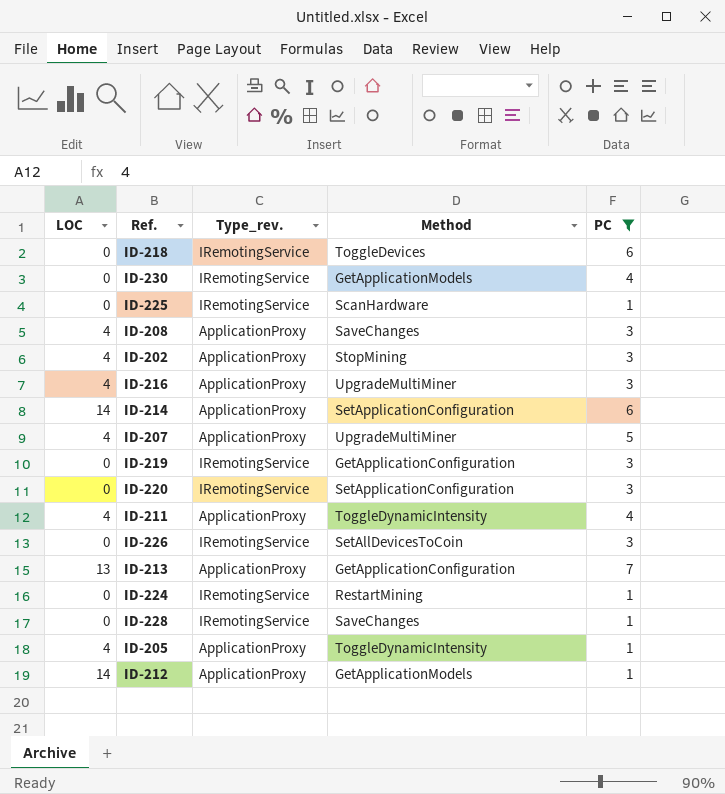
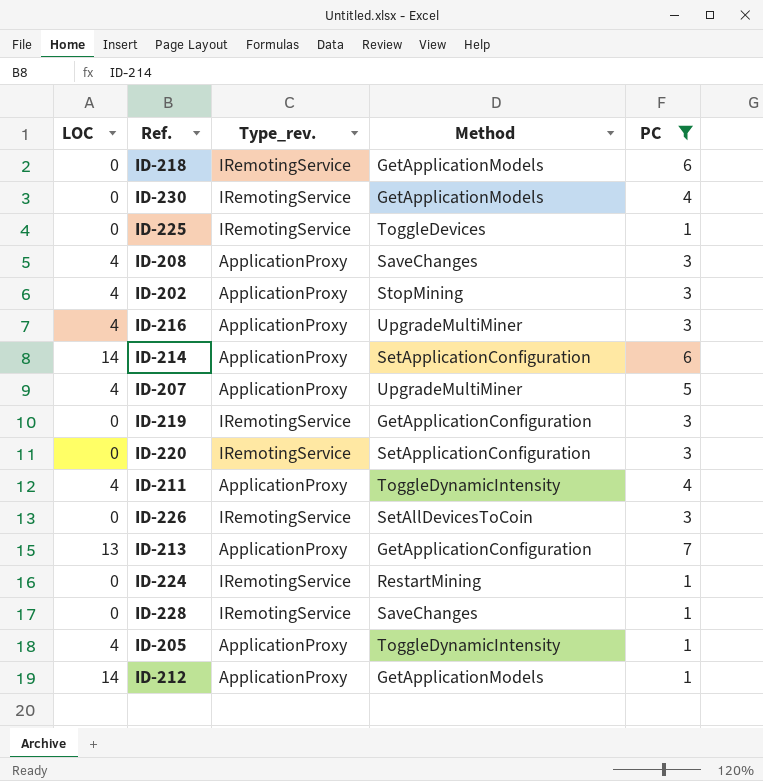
ID-218 | Method: ToggleDevices -> GetApplicationModels
ID-225 | Method: ScanHardware -> ToggleDevices

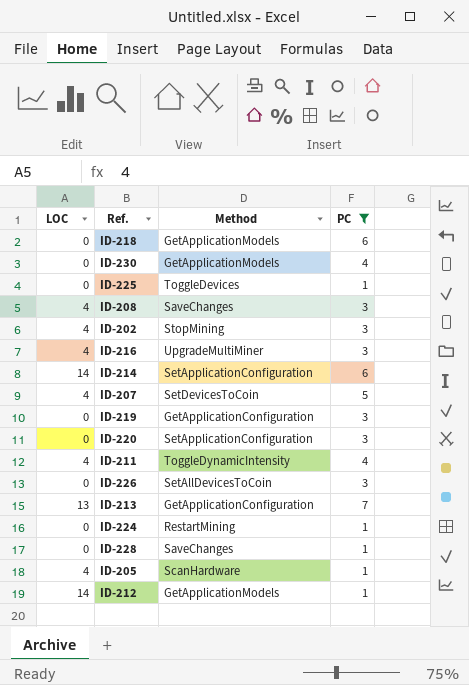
column Type_rev. | position: 3 -> none
ID-207 | Method: UpgradeMultiMiner -> SetDevicesToCoin
ID-205 | Method: ToggleDynamicIntensity -> ScanHardware

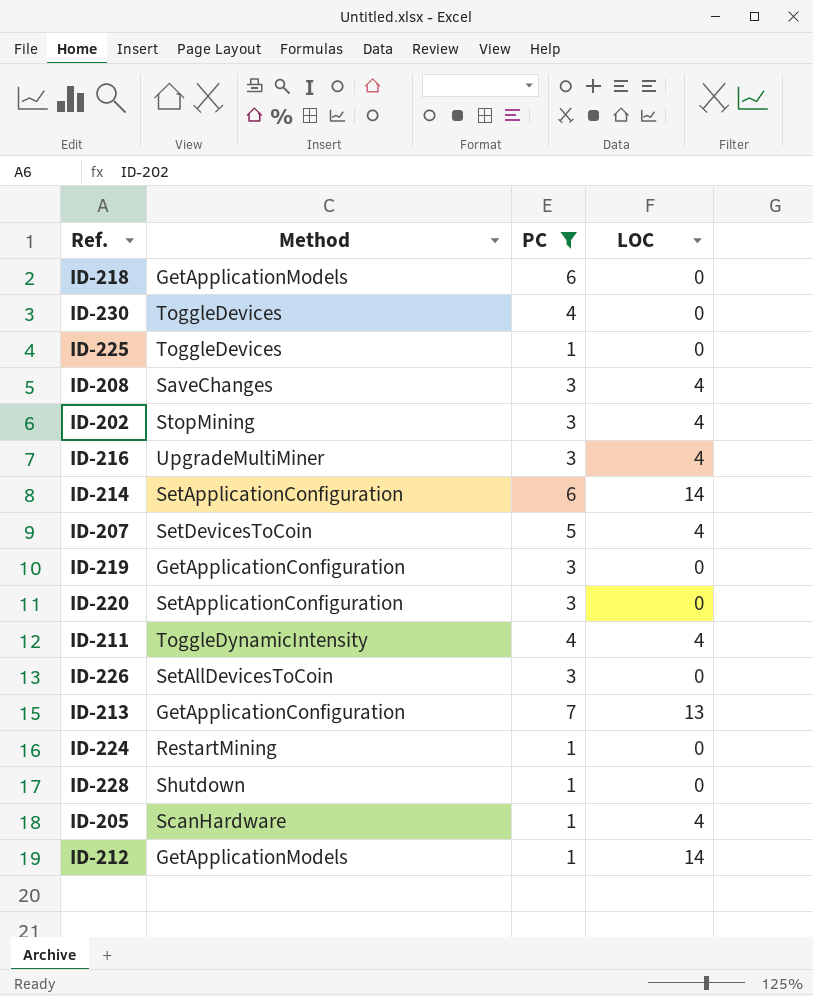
column LOC | position: 1 -> 4
ID-230 | Method: GetApplicationModels -> ToggleDevices
ID-228 | Method: SaveChanges -> Shutdown

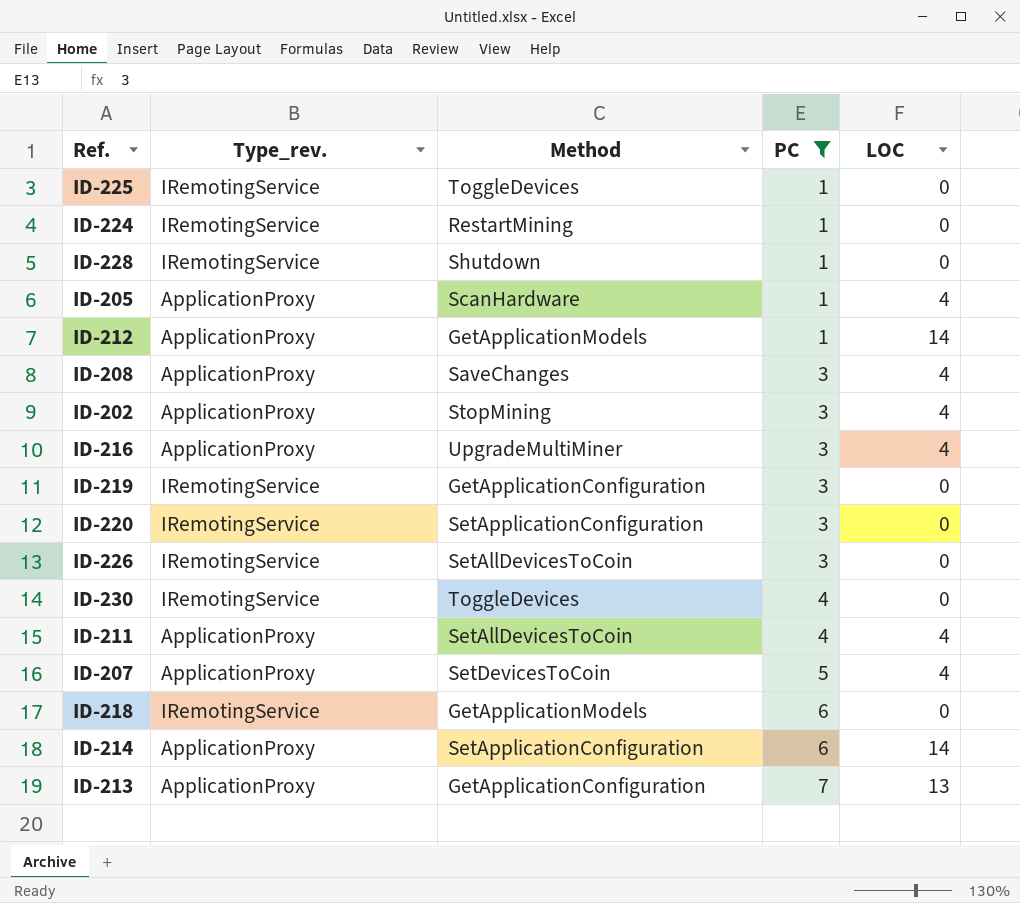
row order: none -> PC ascending
column Type_rev. | position: none -> 2
ID-211 | Method: ToggleDynamicIntensity -> SetAllDevicesToCoin

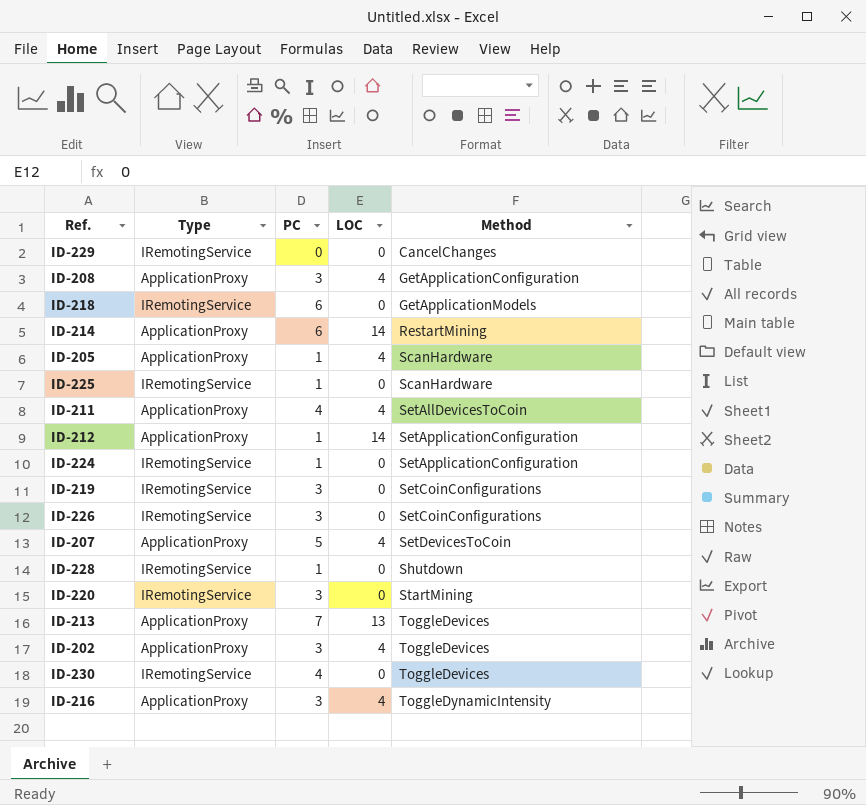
filter: PC != 0 -> none
row order: PC ascending -> Method ascending
column name: Type_rev. -> Type
column Method | position: 3 -> 5
ID-208 | Method: SaveChanges -> GetApplicationConfiguration
ID-214 | Method: SetApplicationConfiguration -> RestartMining
ID-225 | Method: ToggleDevices -> ScanHardware
ID-212 | Method: GetApplicationModels -> SetApplicationConfiguration
ID-224 | Method: RestartMining -> SetApplicationConfiguration
ID-219 | Method: GetApplicationConfiguration -> SetCoinConfigurations
ID-226 | Method: SetAllDevicesToCoin -> SetCoinConfigurations
ID-220 | Method: SetApplicationConfiguration -> StartMining
ID-213 | Method: GetApplicationConfiguration -> ToggleDevices
ID-202 | Method: StopMining -> ToggleDevices
ID-216 | Method: UpgradeMultiMiner -> ToggleDynamicIntensity

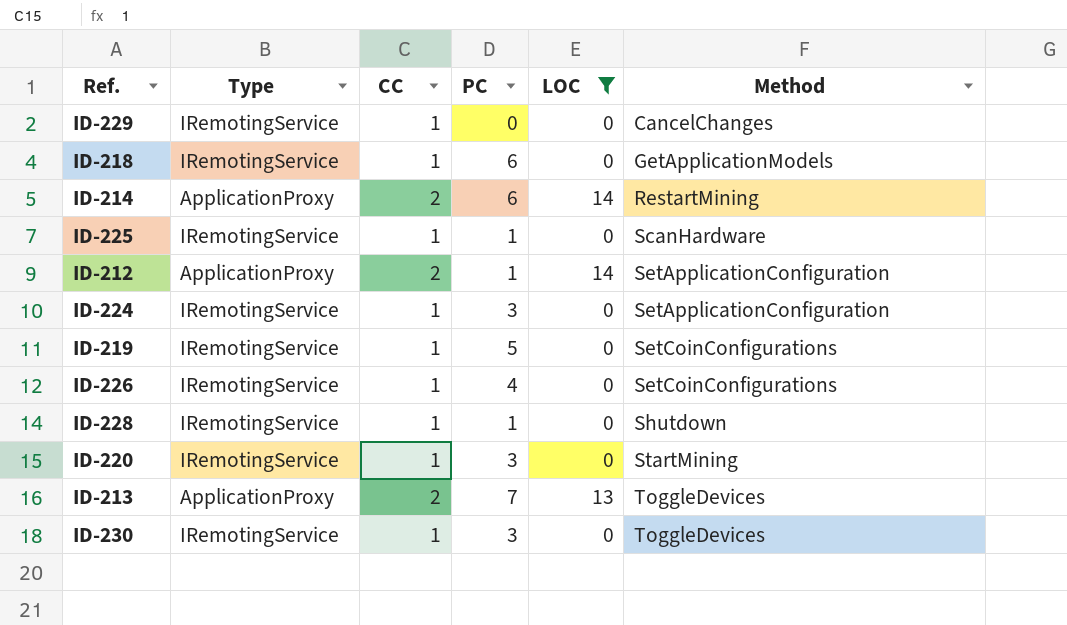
filter: none -> LOC != 4
column CC | position: none -> 3
ID-224 | PC: 1 -> 3
ID-219 | PC: 3 -> 5
ID-226 | PC: 3 -> 4
ID-230 | PC: 4 -> 3

